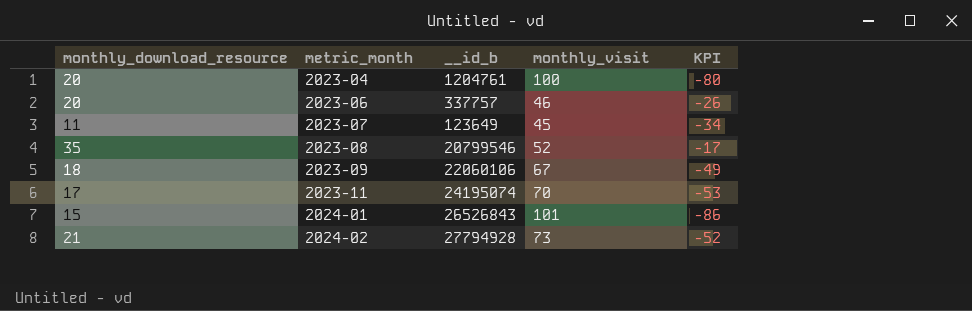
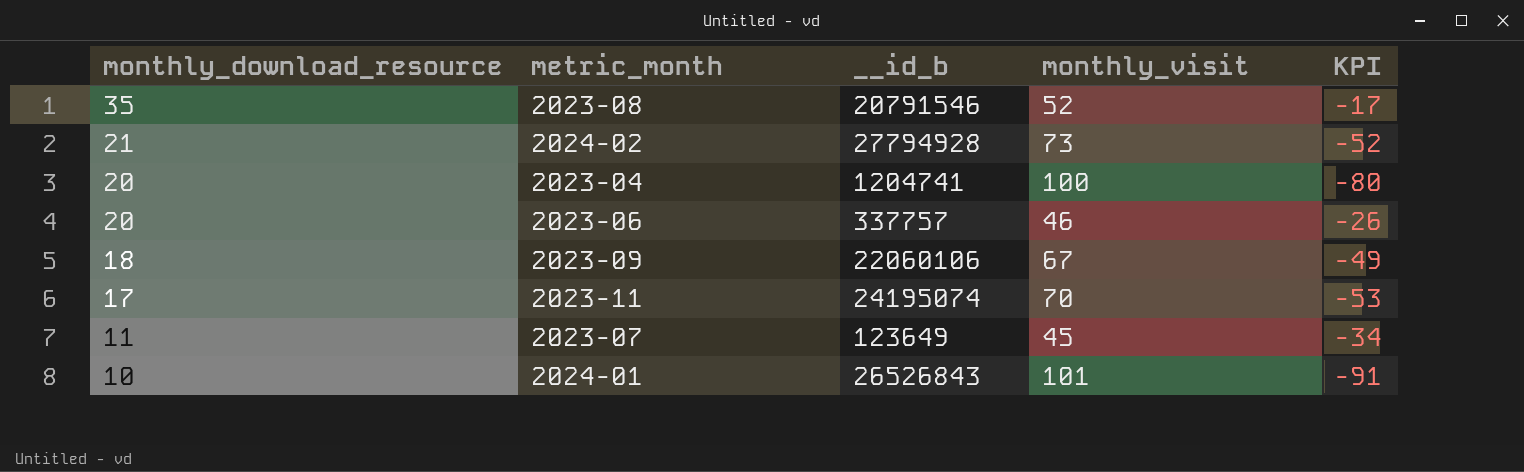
row order: metric_month ascending -> monthly_download_resource descending
2023-08 | __id_b: 20799546 -> 20791546
2023-04 | __id_b: 1204761 -> 1204741
2024-01 | monthly_download_resource: 15 -> 10
2024-01 | KPI: -86 -> -91

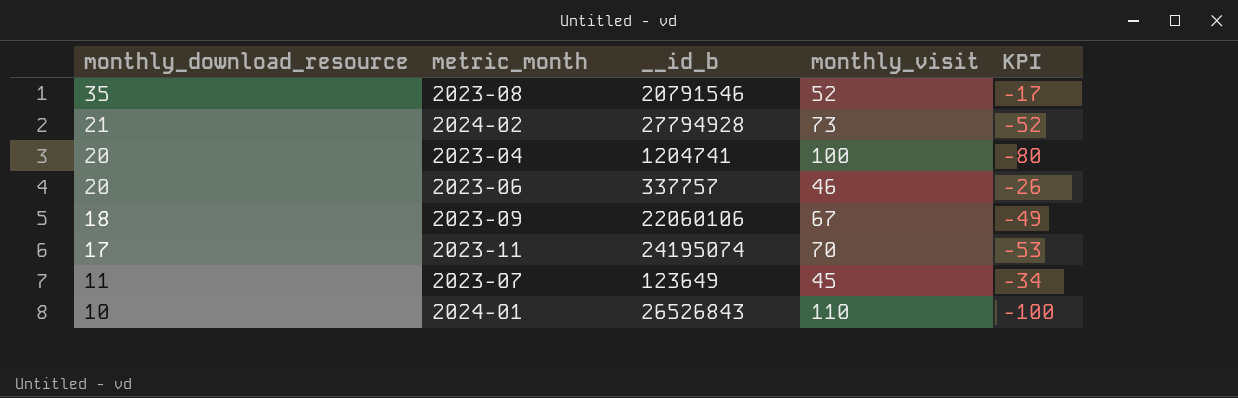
2024-01 | monthly_visit: 101 -> 110
2024-01 | KPI: -91 -> -100

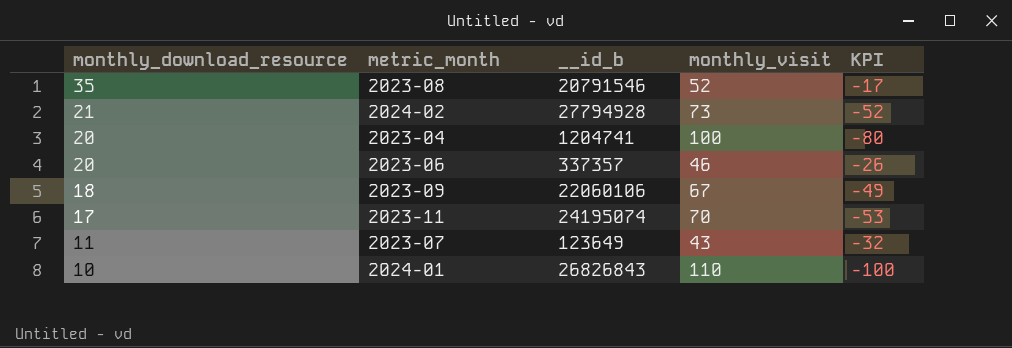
2023-06 | __id_b: 337757 -> 337357
2023-07 | monthly_visit: 45 -> 43
2023-07 | KPI: -34 -> -32
2024-01 | __id_b: 26526843 -> 26826843

